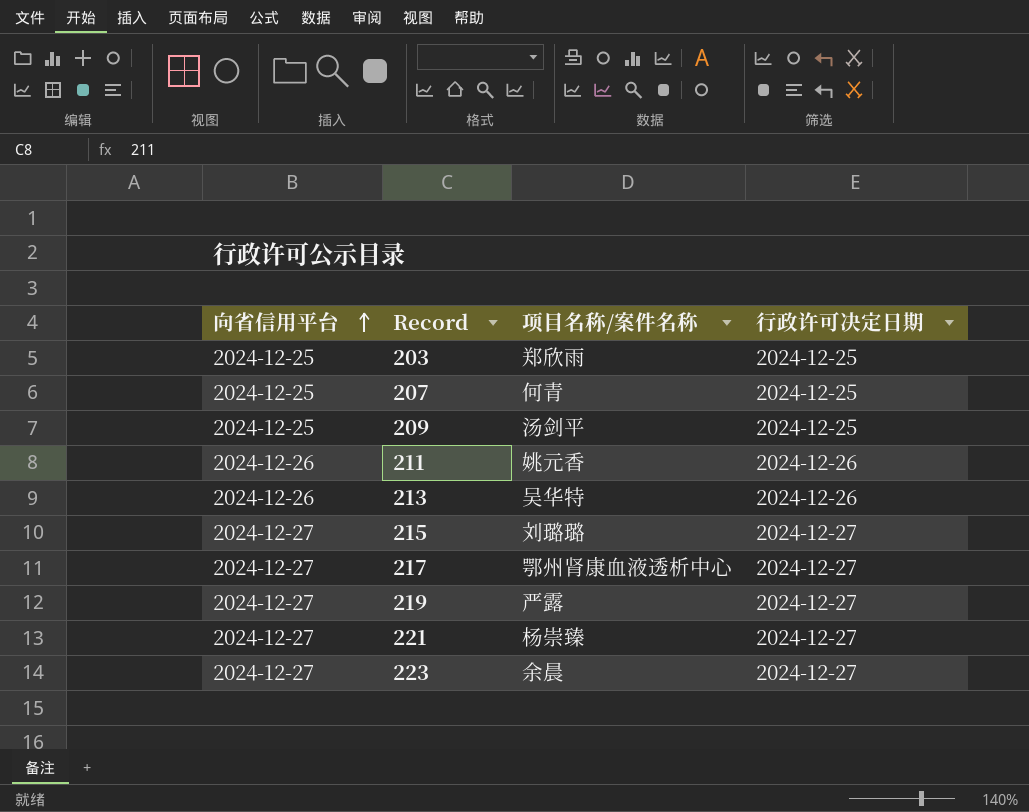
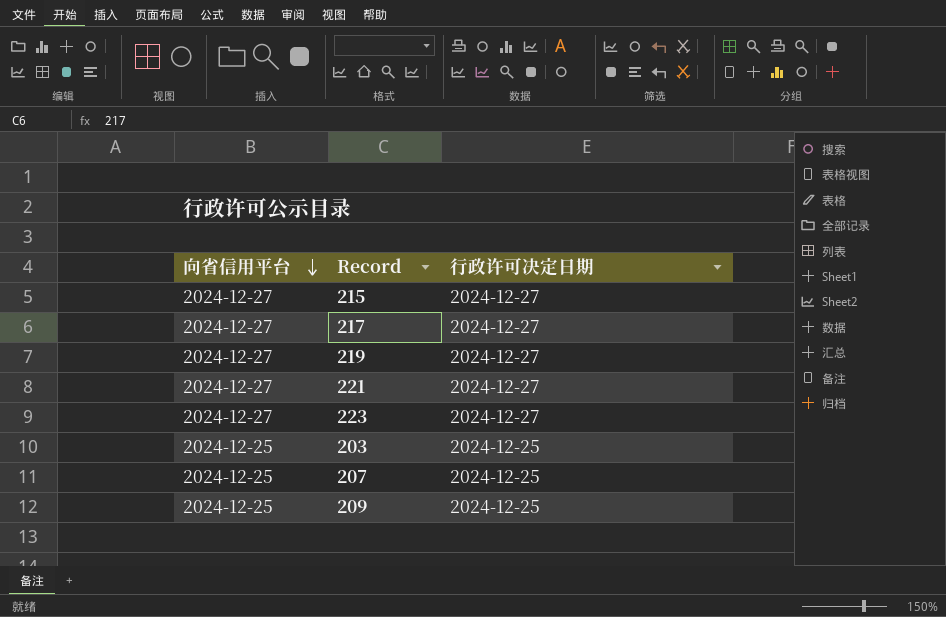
row order: 向省信用平台 ascending -> 向省信用平台 descending
column 项目名称/案件名称 | position: 3 -> none
row 211: 2024-12-26 | 姚元香 | 2024-12-26 -> none
row 213: 2024-12-26 | 吴华特 | 2024-12-26 -> none

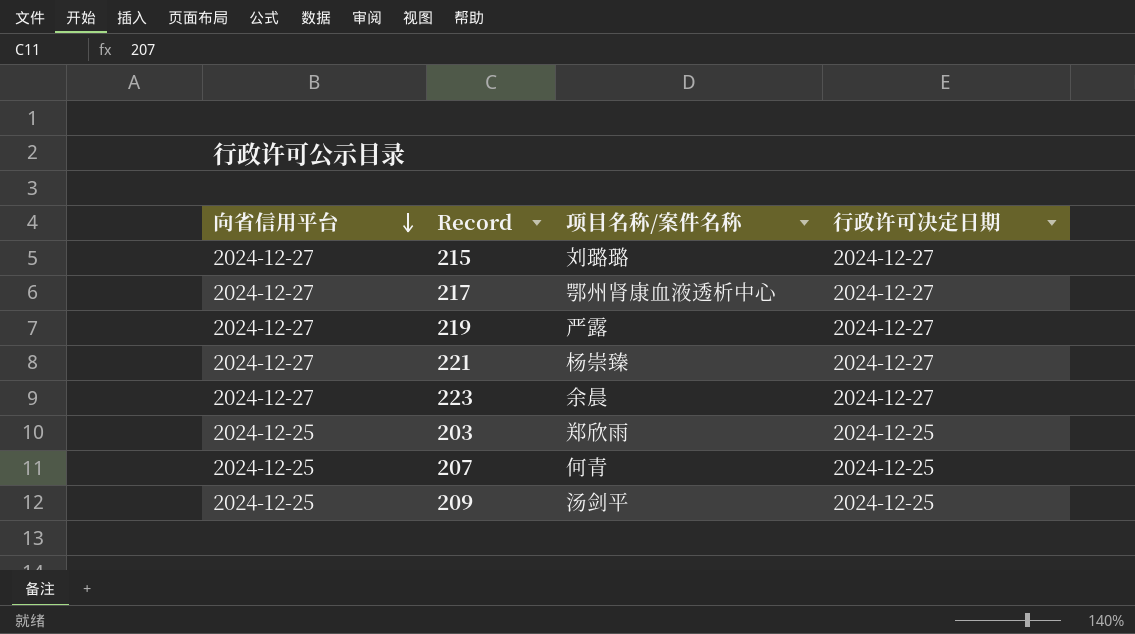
column 项目名称/案件名称 | position: none -> 3

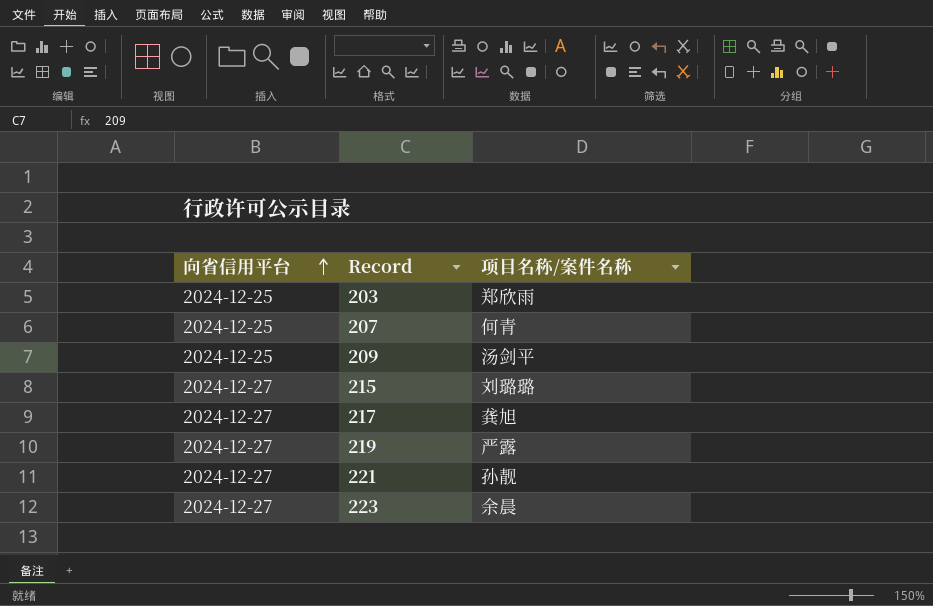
row order: 向省信用平台 descending -> 向省信用平台 ascending
column 行政许可决定日期 | position: 4 -> none
217 | 项目名称/案件名称: 鄂州肾康血液透析中心 -> 龚旭
221 | 项目名称/案件名称: 杨崇臻 -> 孙靓

